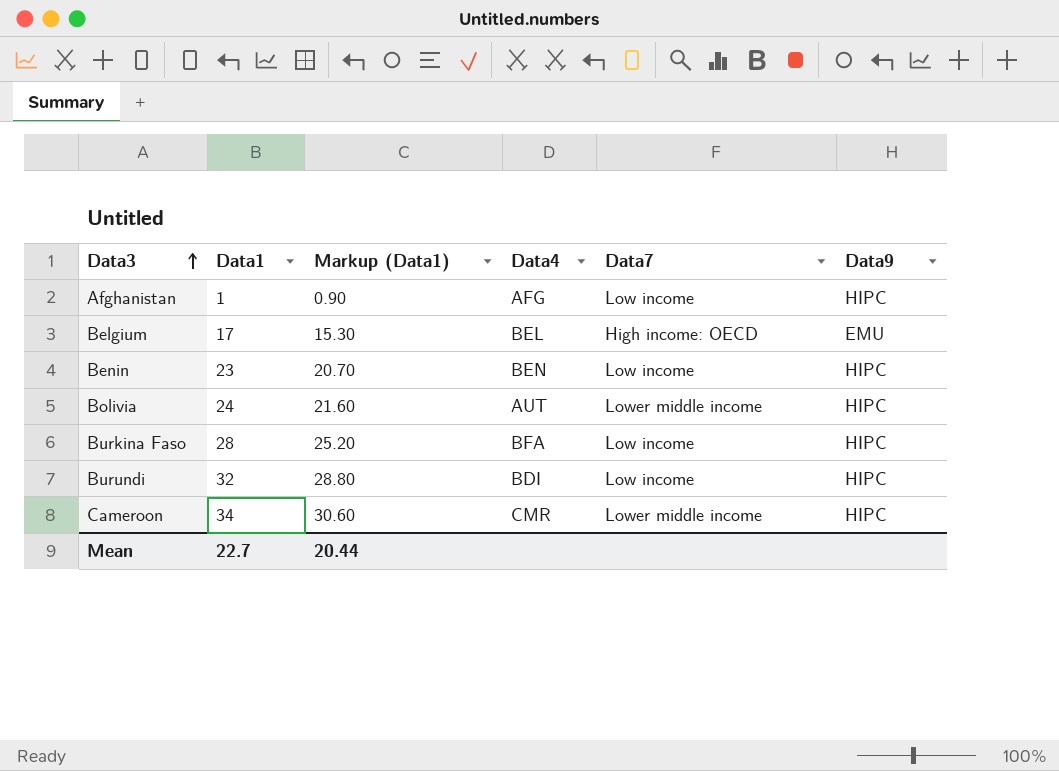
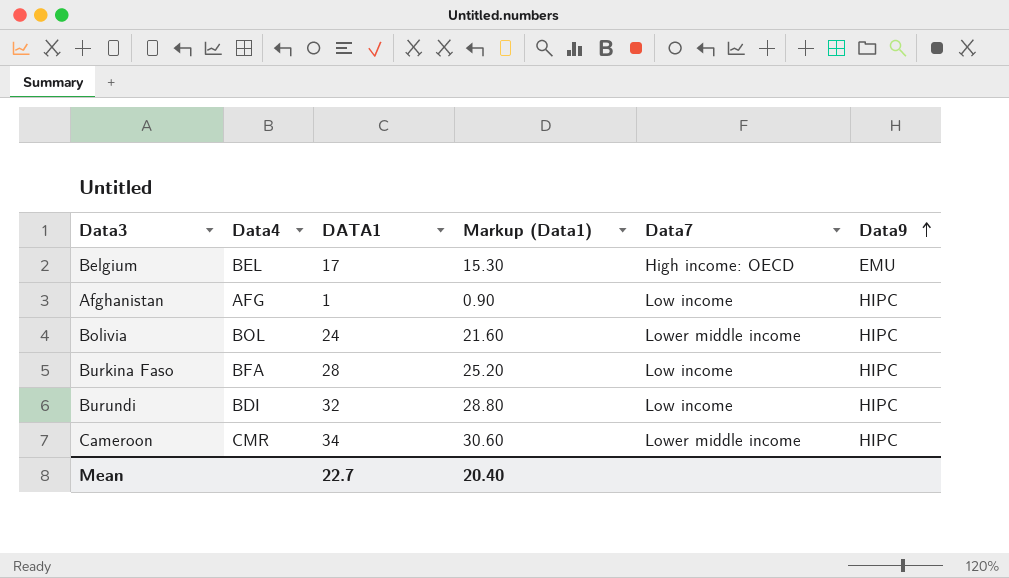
row order: Data3 ascending -> Data9 ascending
column Data4 | position: 4 -> 2
column name: Data1 -> DATA1
row Benin: 23 | 20.70 | BEN | Low income | HIPC -> none
Bolivia | Data4: AUT -> BOL
Mean | Markup (Data1): 20.44 -> 20.40

